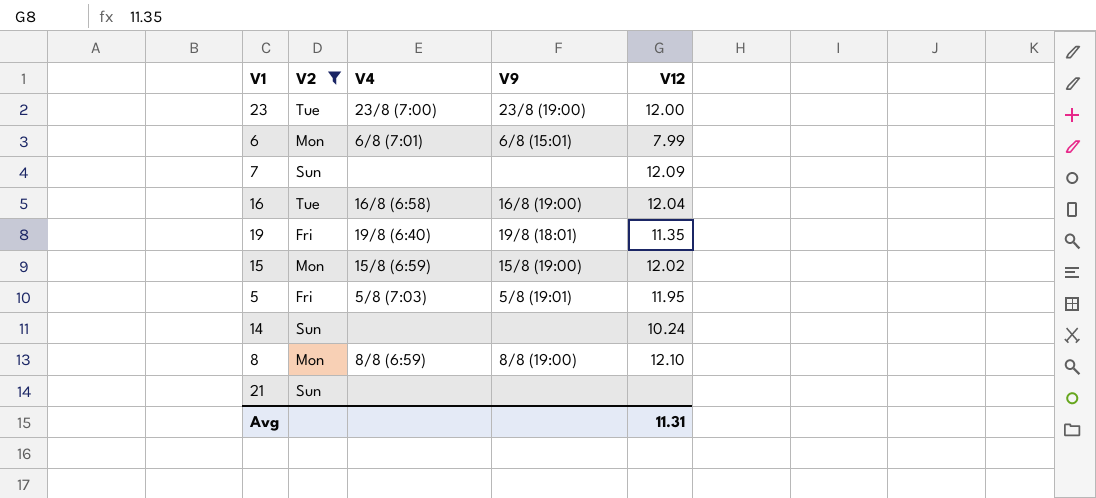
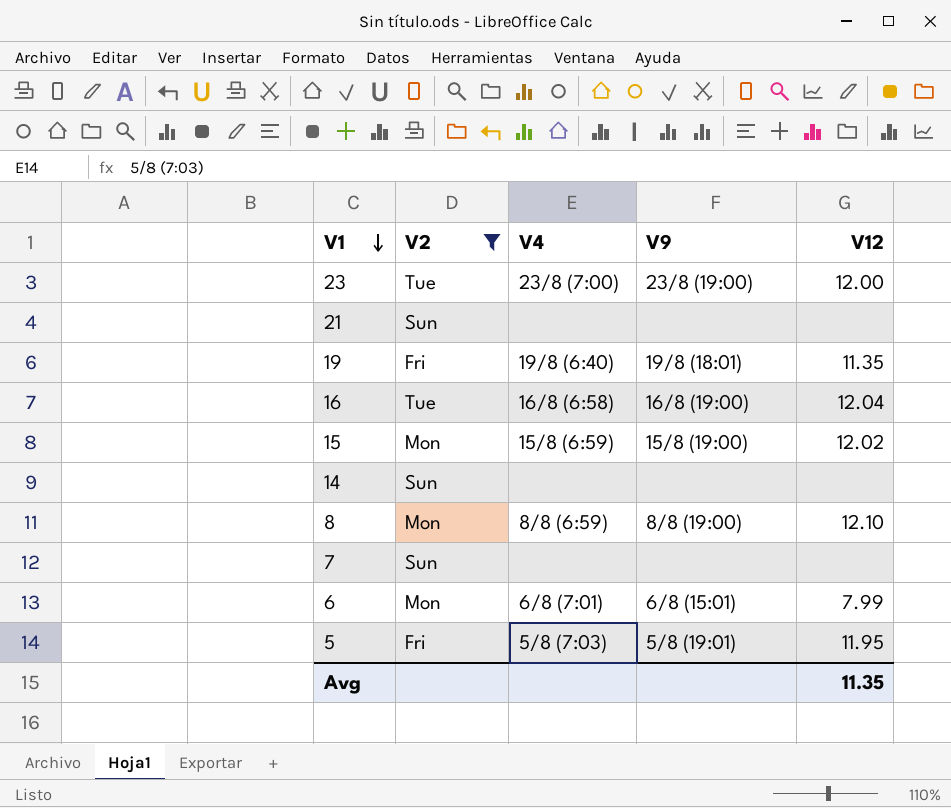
row order: none -> V1 descending
14 | V12: 10.24 -> none
7 | V12: 12.09 -> none
Avg | V12: 11.31 -> 11.35

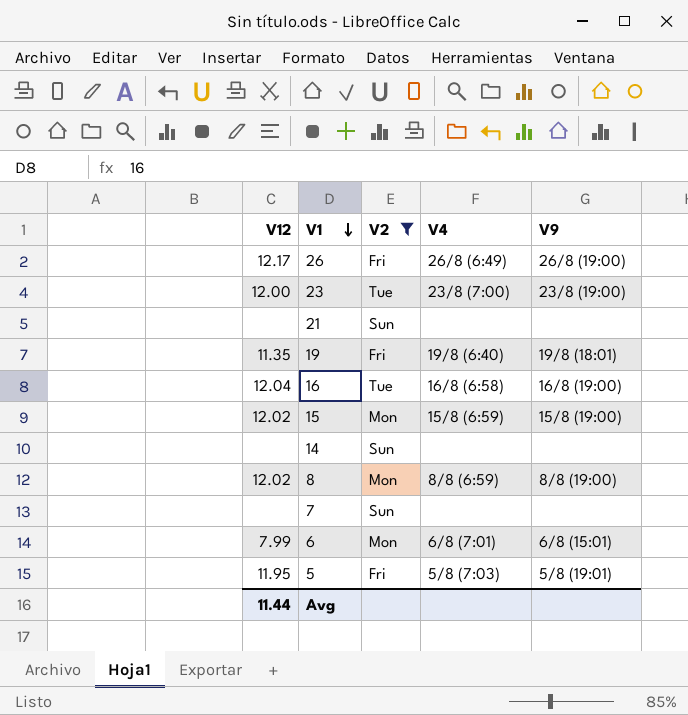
column V12 | position: 5 -> 1
row 26: none -> 12.17 | Fri | 26/8 (6:49) | 26/8 (19:00)
8 | V12: 12.10 -> 12.02
Avg | V12: 11.35 -> 11.44

